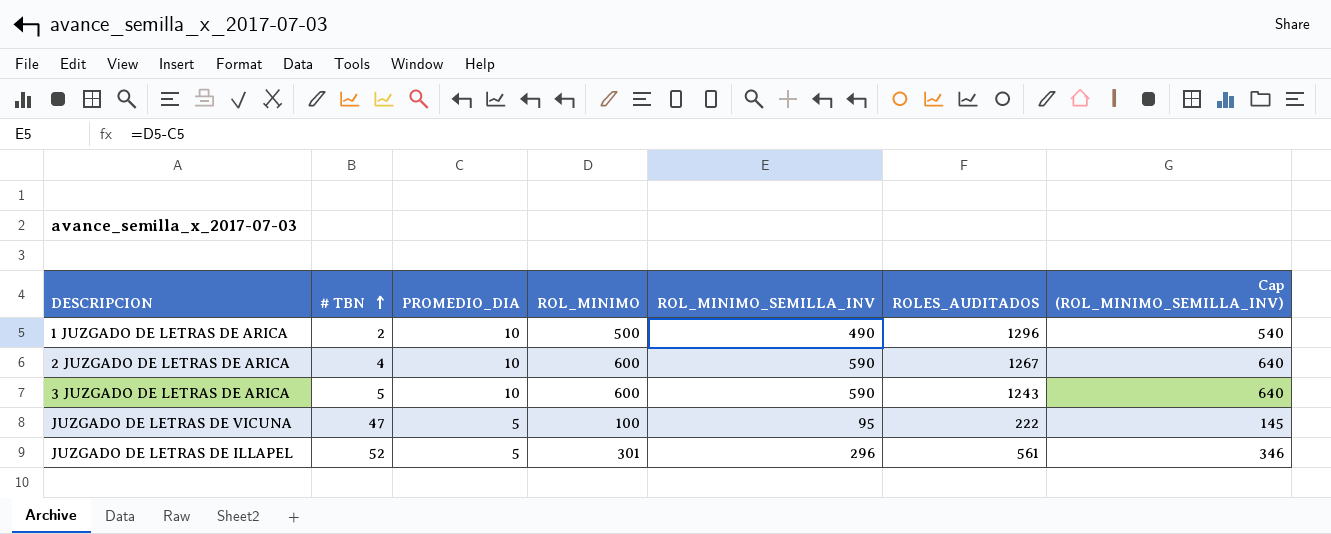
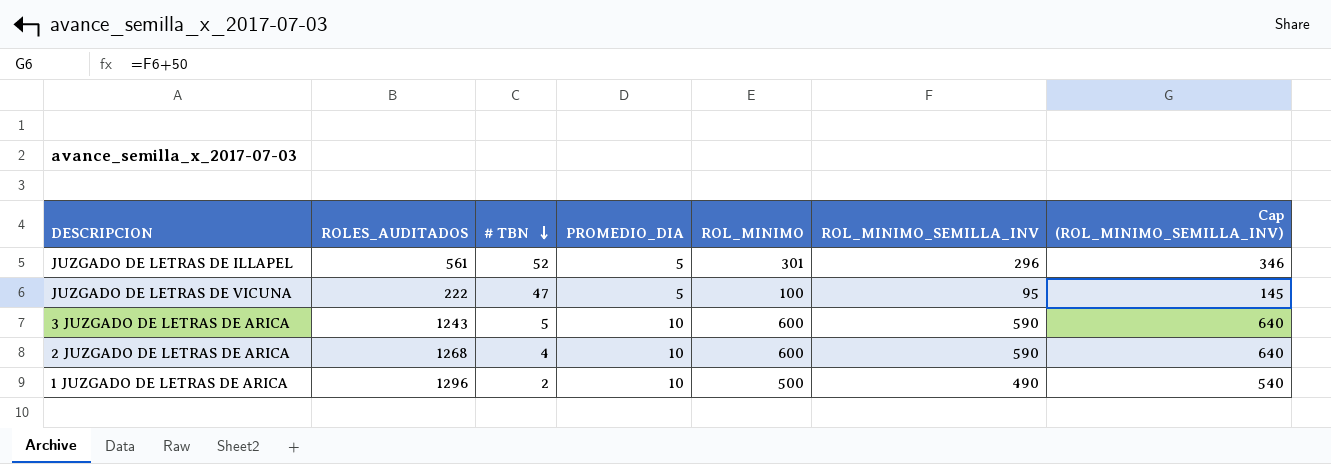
row order: # TBN ascending -> # TBN descending
column ROLES_AUDITADOS | position: 6 -> 2
2 JUZGADO DE LETRAS DE ARICA | ROLES_AUDITADOS: 1267 -> 1268

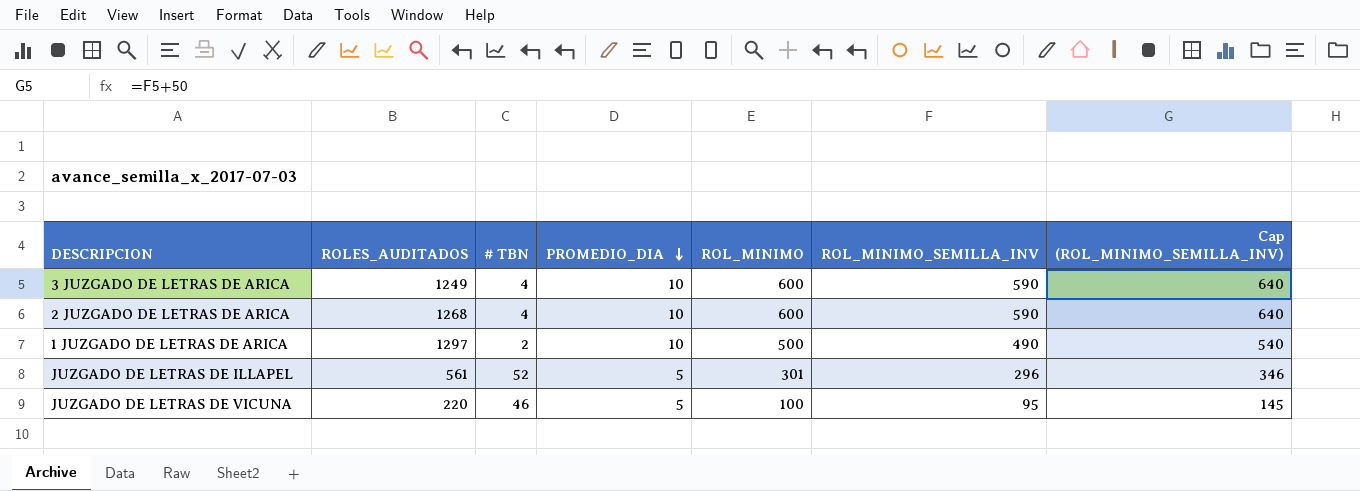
row order: # TBN descending -> PROMEDIO_DIA descending
3 JUZGADO DE LETRAS DE ARICA | ROLES_AUDITADOS: 1243 -> 1249
3 JUZGADO DE LETRAS DE ARICA | # TBN: 5 -> 4
1 JUZGADO DE LETRAS DE ARICA | ROLES_AUDITADOS: 1296 -> 1297
JUZGADO DE LETRAS DE VICUNA | ROLES_AUDITADOS: 222 -> 220
JUZGADO DE LETRAS DE VICUNA | # TBN: 47 -> 46

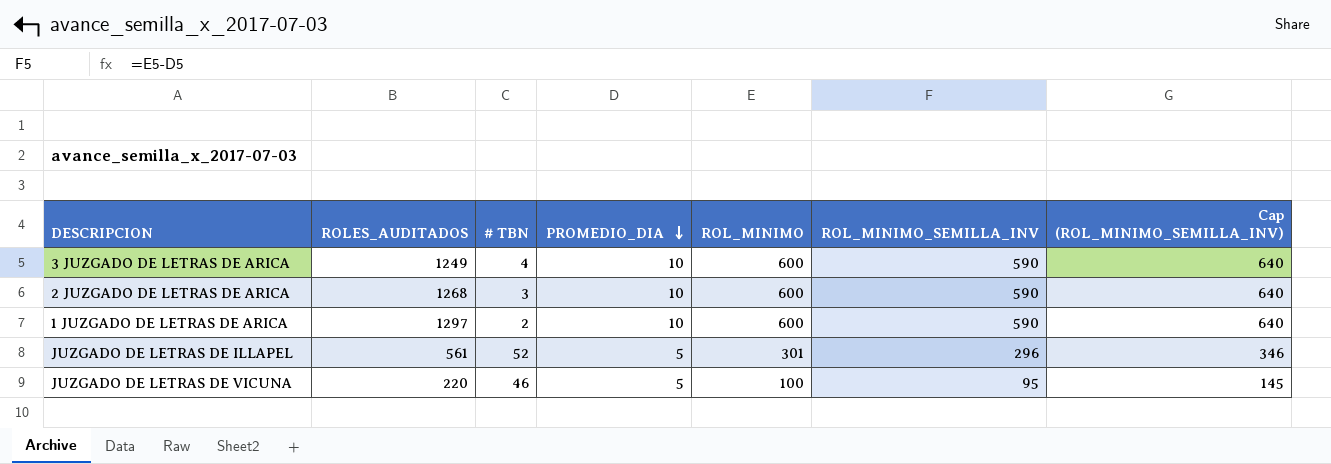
2 JUZGADO DE LETRAS DE ARICA | # TBN: 4 -> 3
1 JUZGADO DE LETRAS DE ARICA | ROL_MINIMO: 500 -> 600
1 JUZGADO DE LETRAS DE ARICA | ROL_MINIMO_SEMILLA_INV: 490 -> 590
1 JUZGADO DE LETRAS DE ARICA | Cap (ROL_MINIMO_SEMILLA_INV): 540 -> 640

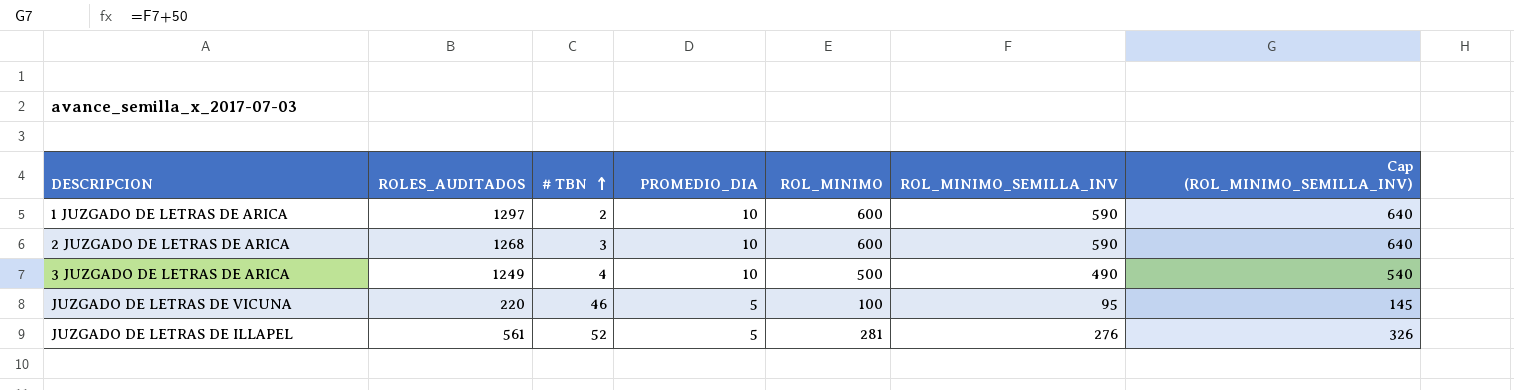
row order: PROMEDIO_DIA descending -> # TBN ascending
3 JUZGADO DE LETRAS DE ARICA | ROL_MINIMO: 600 -> 500
3 JUZGADO DE LETRAS DE ARICA | ROL_MINIMO_SEMILLA_INV: 590 -> 490
3 JUZGADO DE LETRAS DE ARICA | Cap (ROL_MINIMO_SEMILLA_INV): 640 -> 540
JUZGADO DE LETRAS DE ILLAPEL | ROL_MINIMO: 301 -> 281
JUZGADO DE LETRAS DE ILLAPEL | ROL_MINIMO_SEMILLA_INV: 296 -> 276
JUZGADO DE LETRAS DE ILLAPEL | Cap (ROL_MINIMO_SEMILLA_INV): 346 -> 326

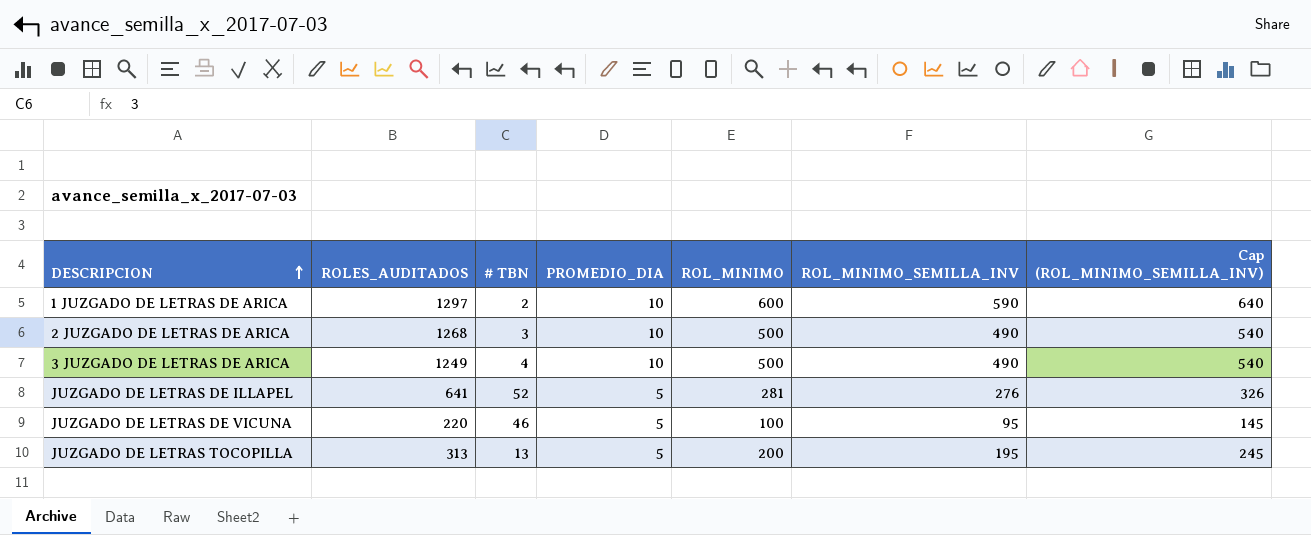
row order: # TBN ascending -> DESCRIPCION ascending
2 JUZGADO DE LETRAS DE ARICA | ROL_MINIMO: 600 -> 500
2 JUZGADO DE LETRAS DE ARICA | ROL_MINIMO_SEMILLA_INV: 590 -> 490
2 JUZGADO DE LETRAS DE ARICA | Cap (ROL_MINIMO_SEMILLA_INV): 640 -> 540
JUZGADO DE LETRAS DE ILLAPEL | ROLES_AUDITADOS: 561 -> 641
row JUZGADO DE LETRAS TOCOPILLA: none -> 313 | 13 | 5 | 200 | 195 | 245

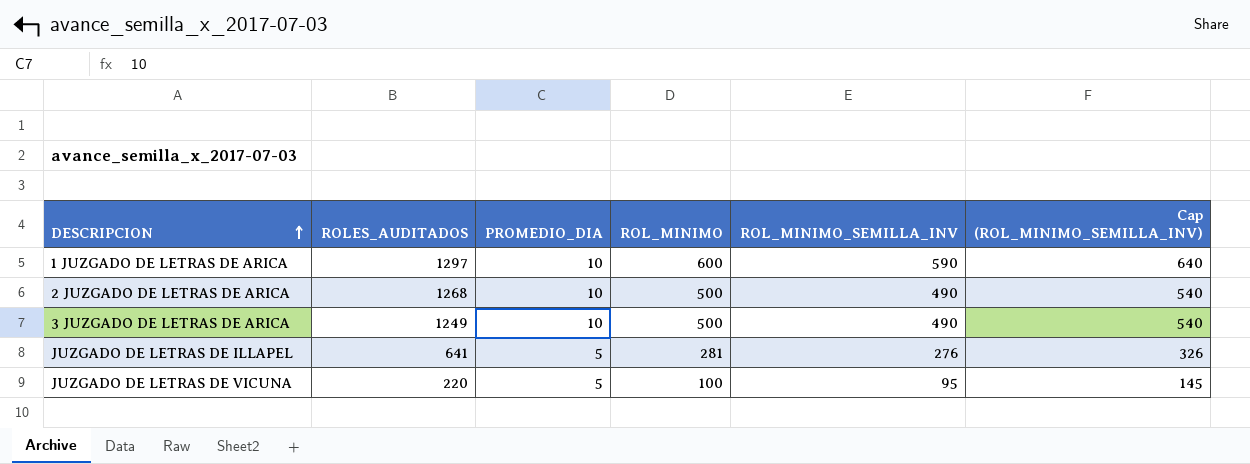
column # TBN | position: 3 -> none
row JUZGADO DE LETRAS TOCOPILLA: 313 | 13 | 5 | 200 | 195 | 245 -> none

